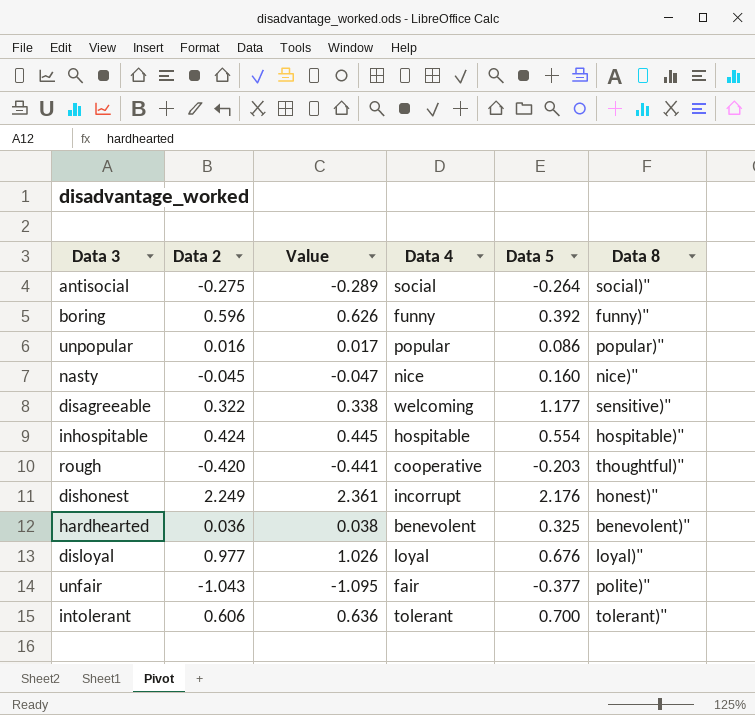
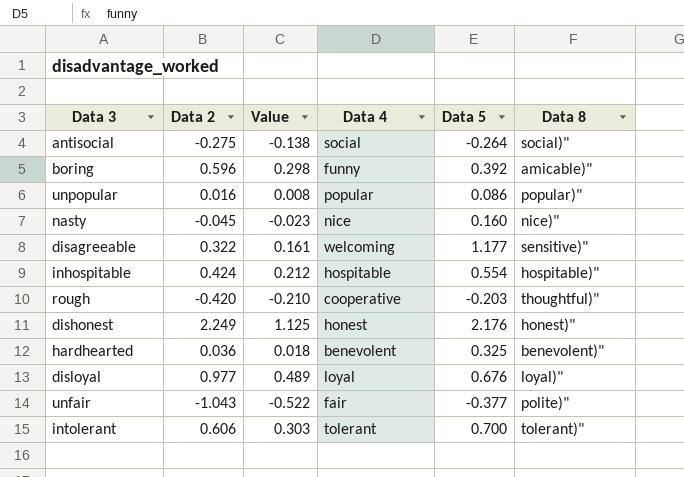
column Value | formula: [Data 2] * 1.05 -> [Data 2] * 0.5
boring | Data 8: funny)" -> amicable)"
dishonest | Data 4: incorrupt -> honest

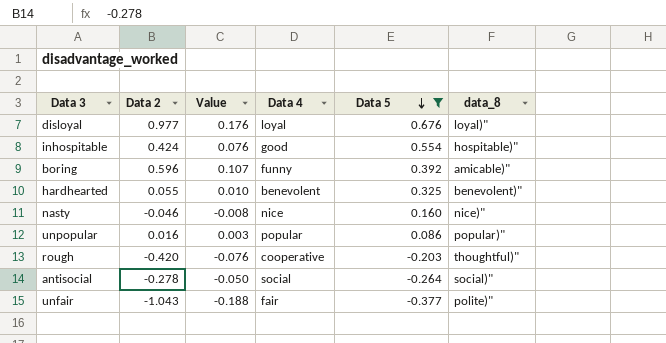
filter: none -> Data 5 <= 0.676
row order: none -> Data 5 descending
column Value | formula: [Data 2] * 0.5 -> [Data 2] * 0.18
column name: Data 8 -> data_8
inhospitable | Data 4: hospitable -> good
hardhearted | Data 2: 0.036 -> 0.055
nasty | Data 2: -0.045 -> -0.046
antisocial | Data 2: -0.275 -> -0.278

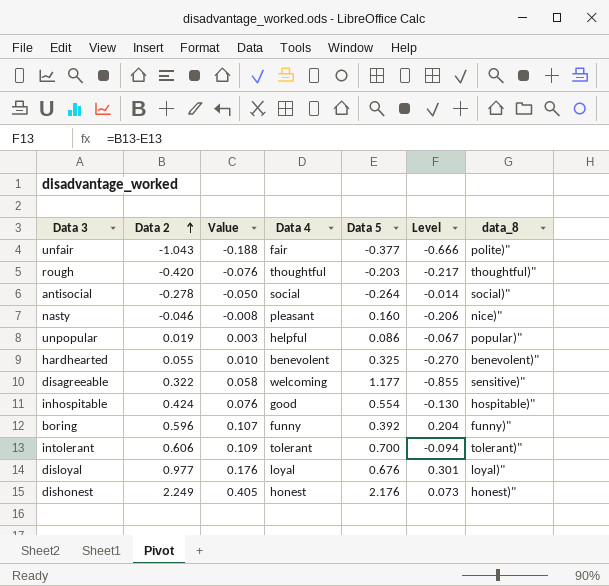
filter: Data 5 <= 0.676 -> none
row order: Data 5 descending -> Data 2 ascending
column Level | formula: none -> [Data 2] - [Data 5]
rough | Data 4: cooperative -> thoughtful
nasty | Data 4: nice -> pleasant
unpopular | Data 2: 0.016 -> 0.019
unpopular | Data 4: popular -> helpful
boring | data_8: amicable)" -> funny)"

